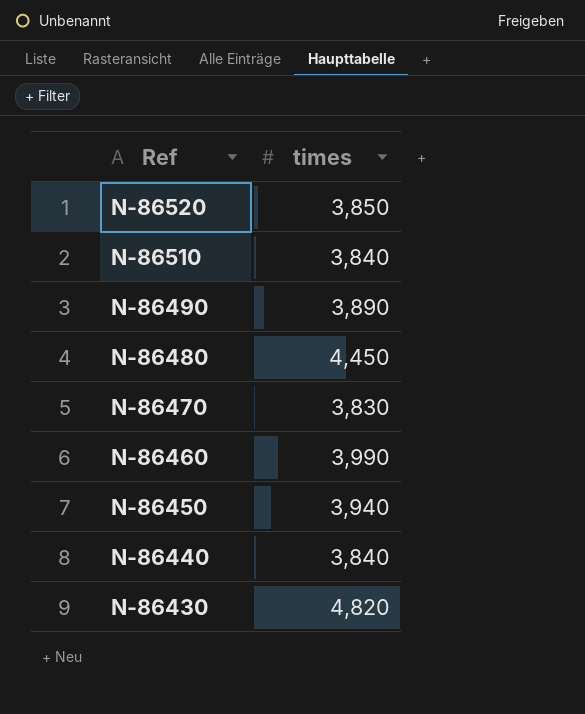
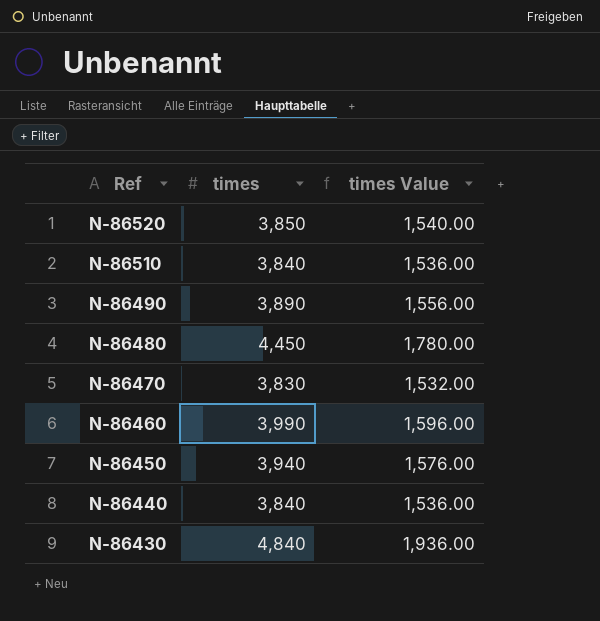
column times Value | formula: none -> [times] * 0.4
N-86430 | times: 4,820 -> 4,840

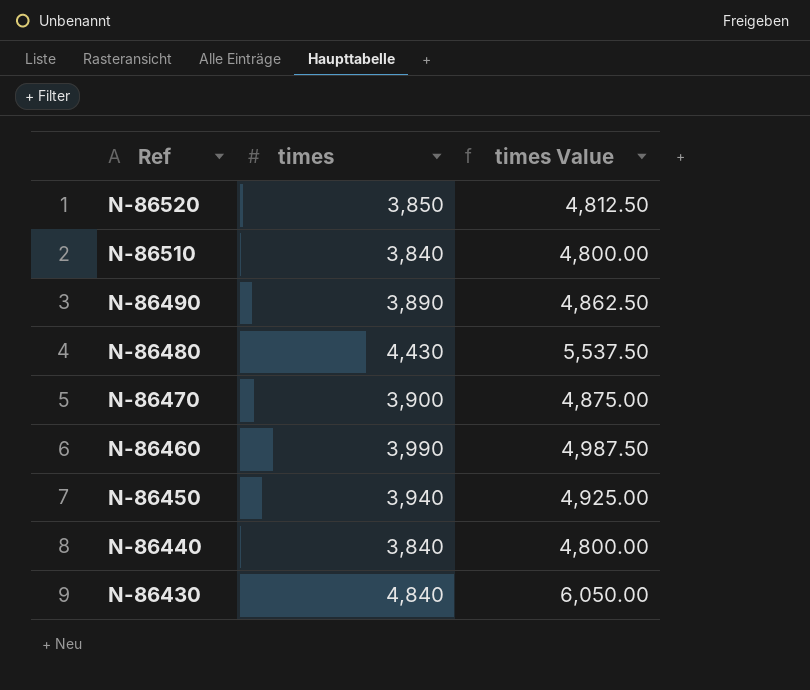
column times Value | formula: [times] * 0.4 -> [times] * 1.25
N-86480 | times: 4,450 -> 4,430
N-86470 | times: 3,830 -> 3,900

